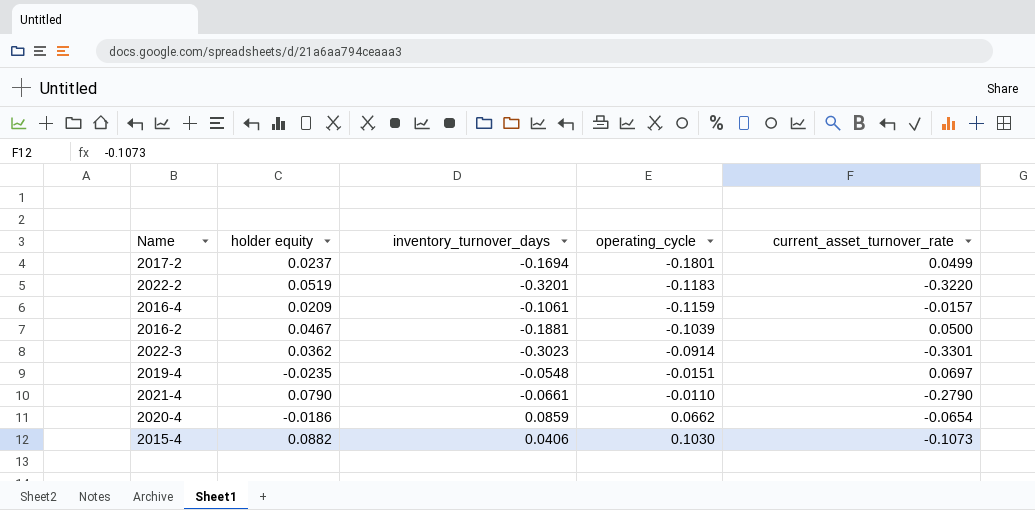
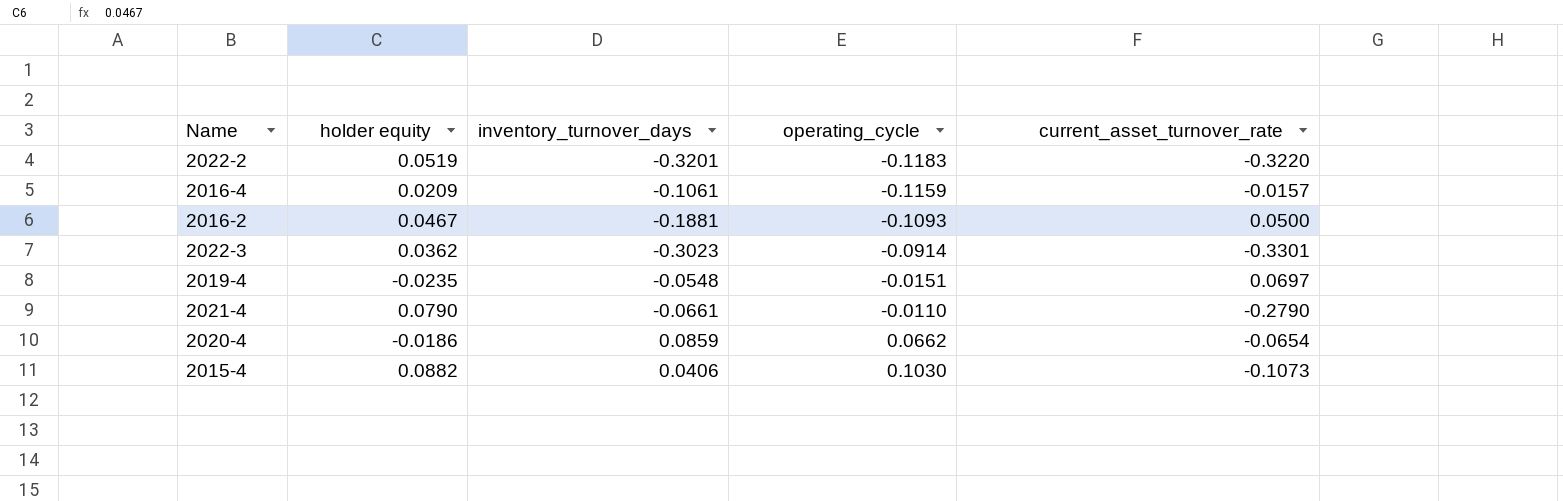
row 2017-2: 0.0237 | -0.1694 | -0.1801 | 0.0499 -> none
2016-2 | operating_cycle: -0.1039 -> -0.1093

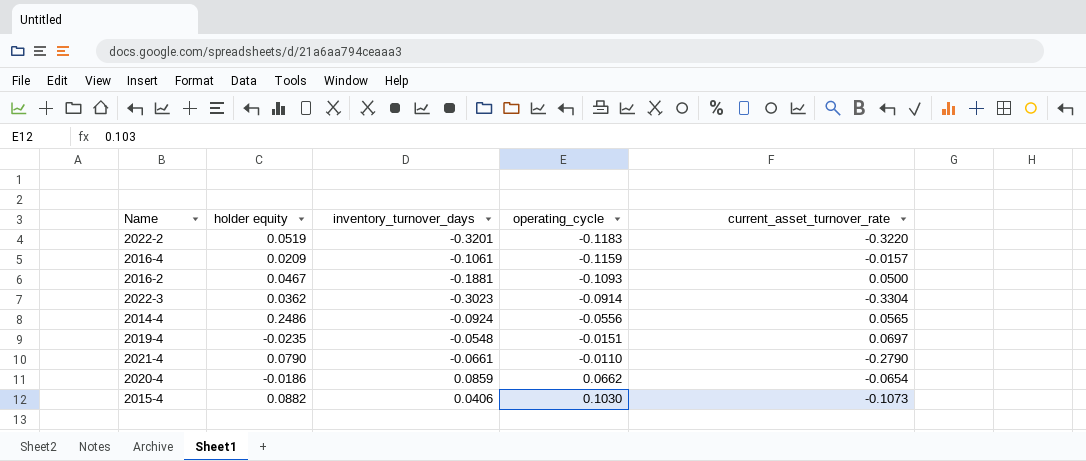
2022-3 | current_asset_turnover_rate: -0.3301 -> -0.3304
row 2014-4: none -> 0.2486 | -0.0924 | -0.0556 | 0.0565

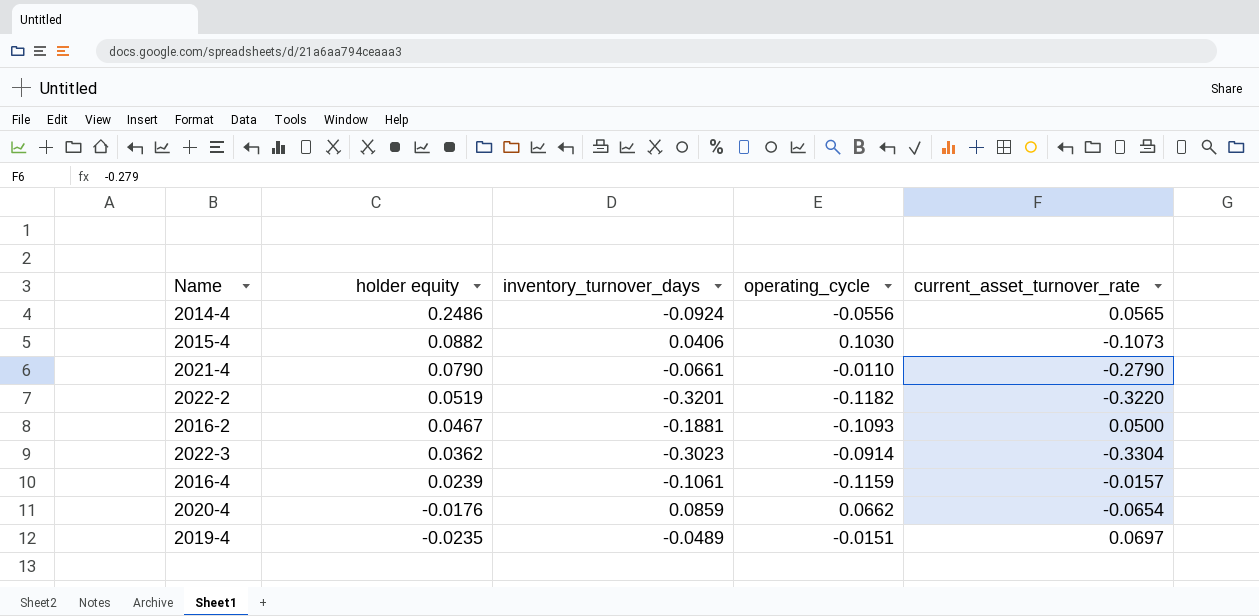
row order: operating_cycle ascending -> holder equity descending
2022-2 | operating_cycle: -0.1183 -> -0.1182
2016-4 | holder equity: 0.0209 -> 0.0239
2020-4 | holder equity: -0.0186 -> -0.0176
2019-4 | inventory_turnover_days: -0.0548 -> -0.0489

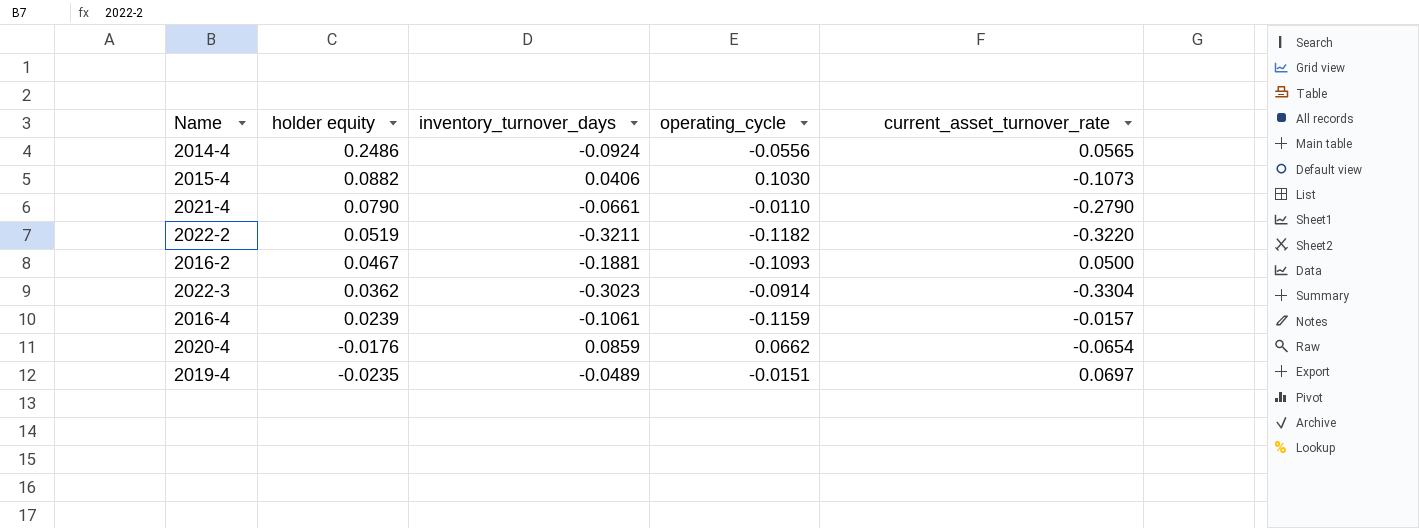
2022-2 | inventory_turnover_days: -0.3201 -> -0.3211

